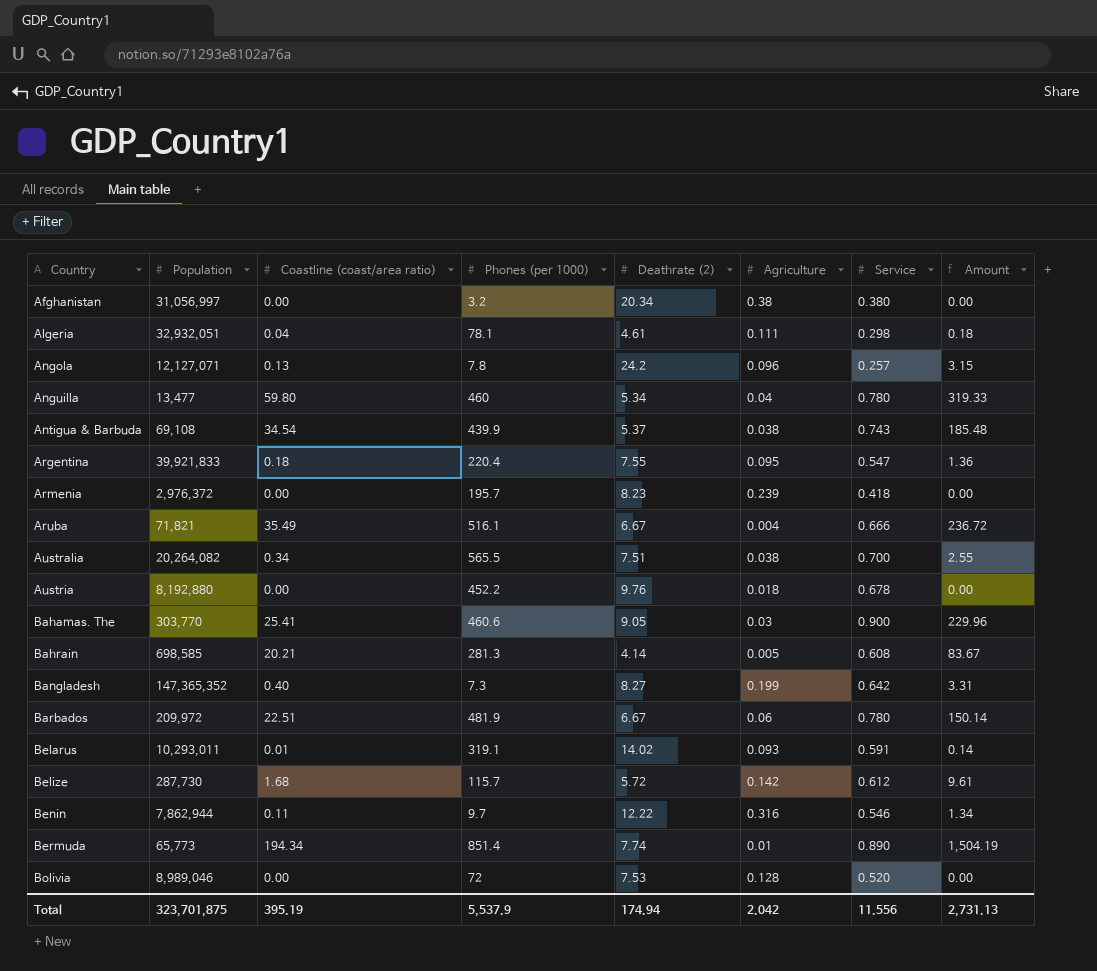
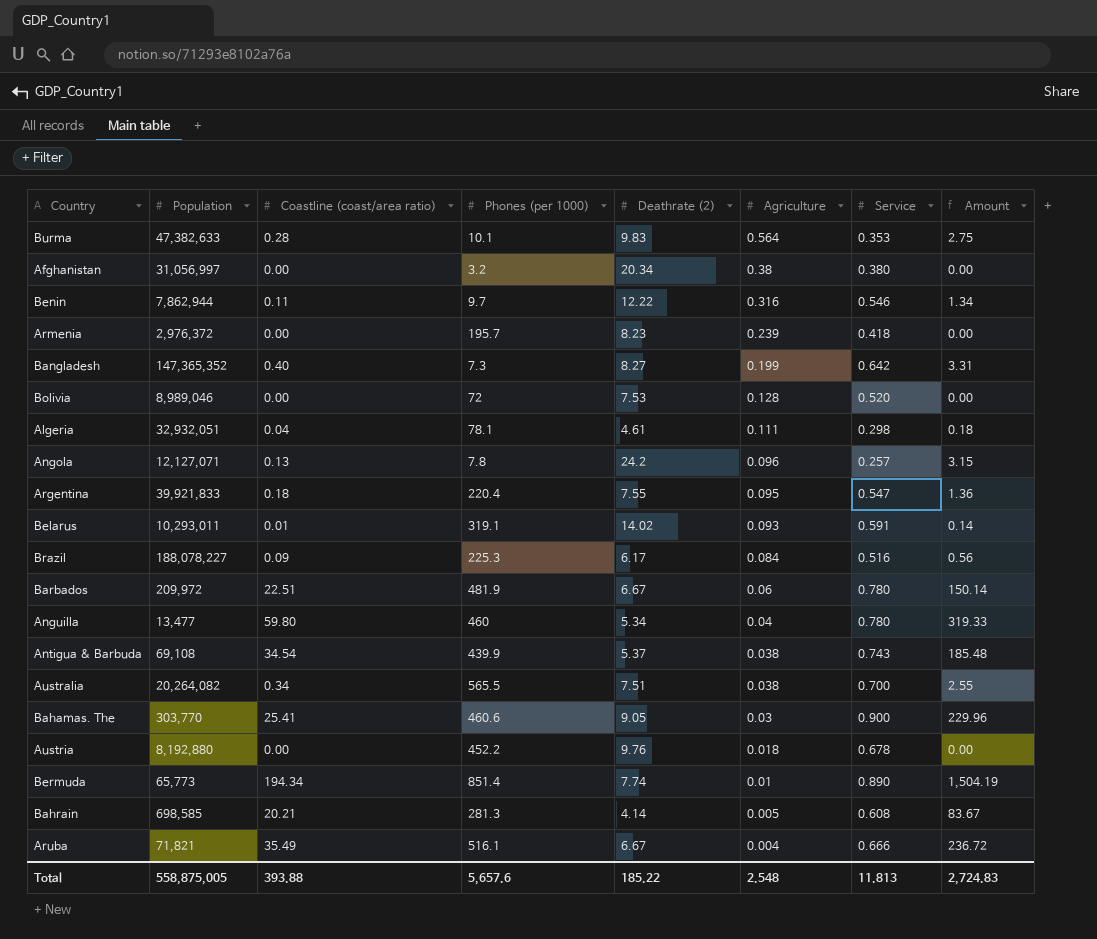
row order: Country ascending -> Agriculture descending
row Belize: 287,730 | 1.68 | 115.7 | 5.72 | 0.142 | 0.612 | 9.61 -> none
row Burma: none -> 47,382,633 | 0.28 | 10.1 | 9.83 | 0.564 | 0.353 | 2.75
row Brazil: none -> 188,078,227 | 0.09 | 225.3 | 6.17 | 0.084 | 0.516 | 0.56
Total | Population: 323,701,875 -> 558,875,005
Total | Coastline (coast/area ratio): 395.19 -> 393.88
Total | Phones (per 1000): 5,537.9 -> 5,657.6
Total | Deathrate (2): 174.94 -> 185.22
Total | Agriculture: 2.042 -> 2.548
Total | Service: 11.556 -> 11.813
Total | Amount: 2,731.13 -> 2,724.83

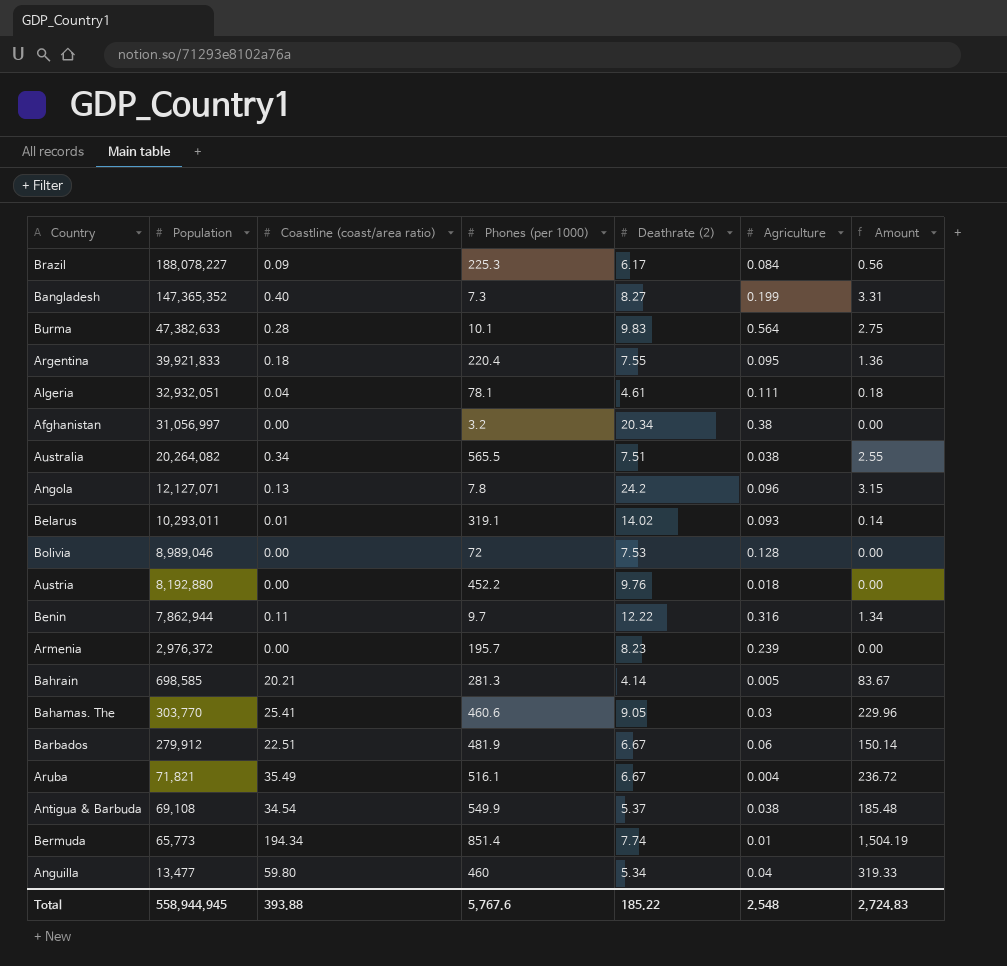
row order: Agriculture descending -> Population descending
column Service | position: 7 -> none
Barbados | Population: 209,972 -> 279,912
Antigua & Barbuda | Phones (per 1000): 439.9 -> 549.9
Total | Population: 558,875,005 -> 558,944,945
Total | Phones (per 1000): 5,657.6 -> 5,767.6

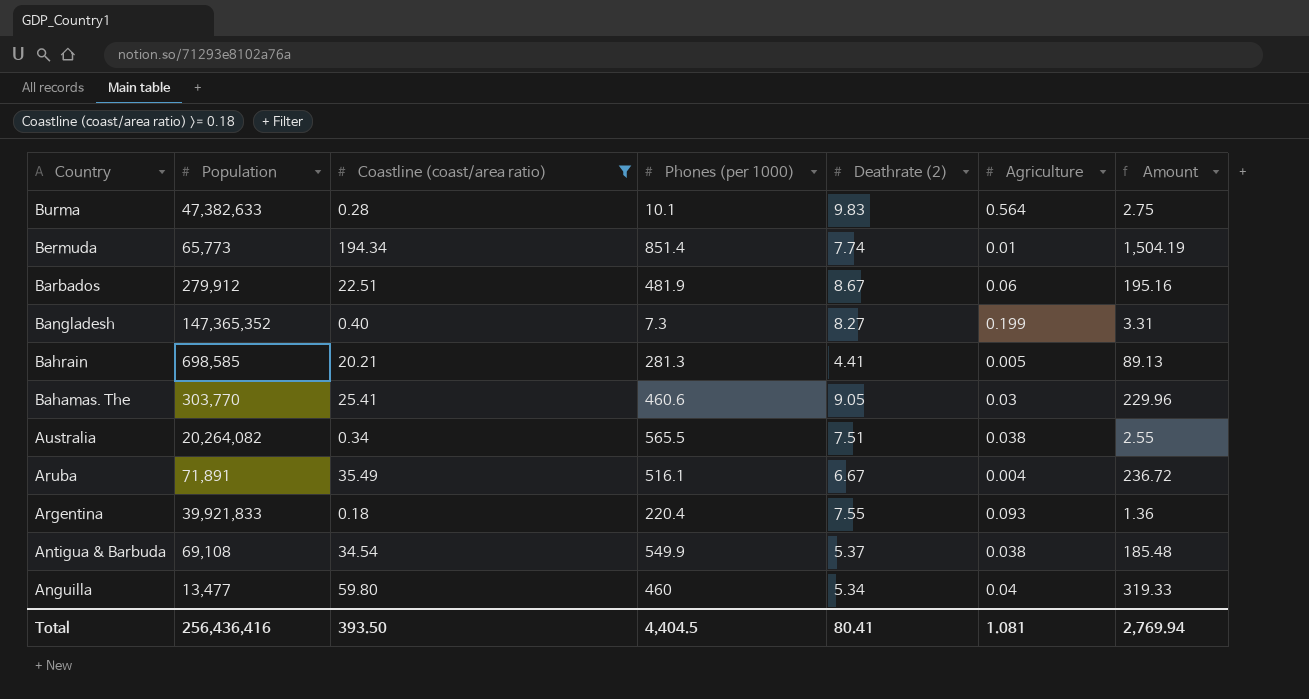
filter: none -> Coastline (coast/area ratio) >= 0.18
row order: Population descending -> Country descending
Barbados | Deathrate (2): 6.67 -> 8.67
Barbados | Amount: 150.14 -> 195.16
Bahrain | Deathrate (2): 4.14 -> 4.41
Bahrain | Amount: 83.67 -> 89.13
Aruba | Population: 71,821 -> 71,891
Argentina | Agriculture: 0.095 -> 0.093
Total | Population: 558,944,945 -> 256,436,416
Total | Coastline (coast/area ratio): 393.88 -> 393.50
Total | Phones (per 1000): 5,767.6 -> 4,404.5
Total | Deathrate (2): 185.22 -> 80.41
Total | Agriculture: 2.548 -> 1.081
Total | Amount: 2,724.83 -> 2,769.94

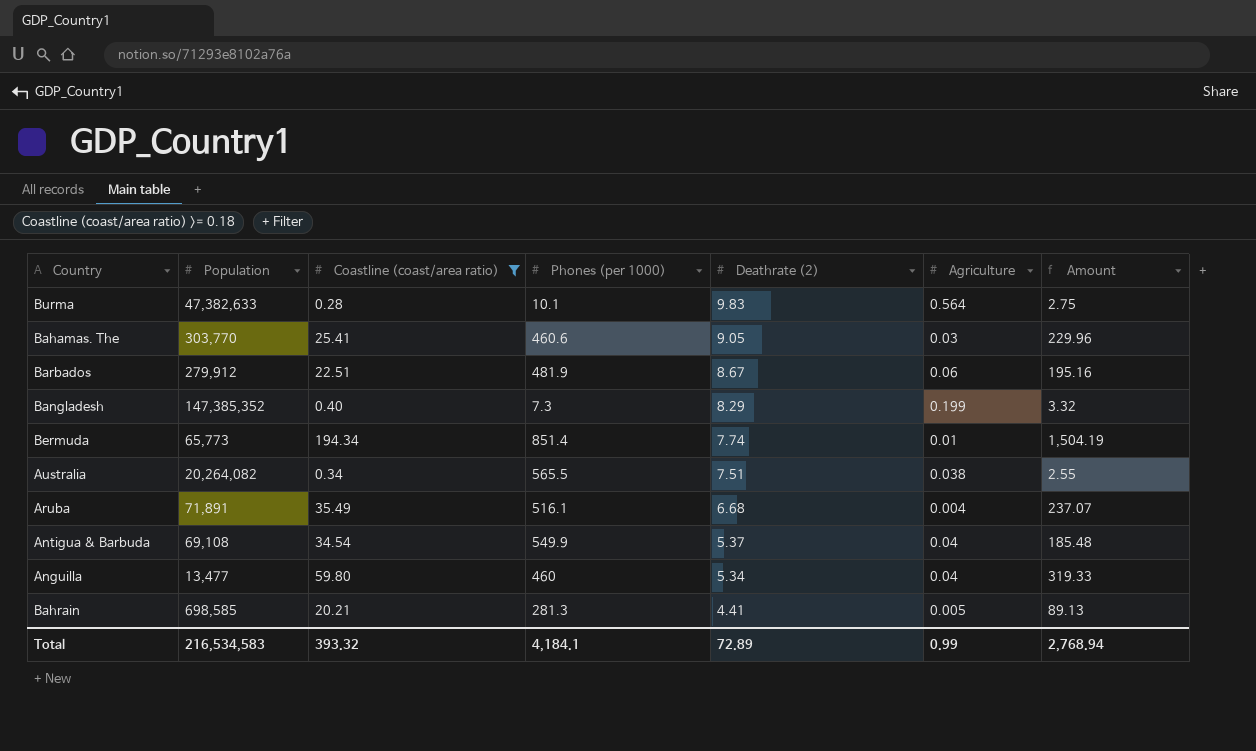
row order: Country descending -> Deathrate (2) descending
row Argentina: 39,921,833 | 0.18 | 220.4 | 7.55 | 0.093 | 1.36 -> none
Bangladesh | Population: 147,365,352 -> 147,385,352
Bangladesh | Deathrate (2): 8.27 -> 8.29
Bangladesh | Amount: 3.31 -> 3.32
Aruba | Deathrate (2): 6.67 -> 6.68
Aruba | Amount: 236.72 -> 237.07
Antigua & Barbuda | Agriculture: 0.038 -> 0.04
Total | Population: 256,436,416 -> 216,534,583
Total | Coastline (coast/area ratio): 393.50 -> 393.32
Total | Phones (per 1000): 4,404.5 -> 4,184.1
Total | Deathrate (2): 80.41 -> 72.89
Total | Agriculture: 1.081 -> 0.99
Total | Amount: 2,769.94 -> 2,768.94

